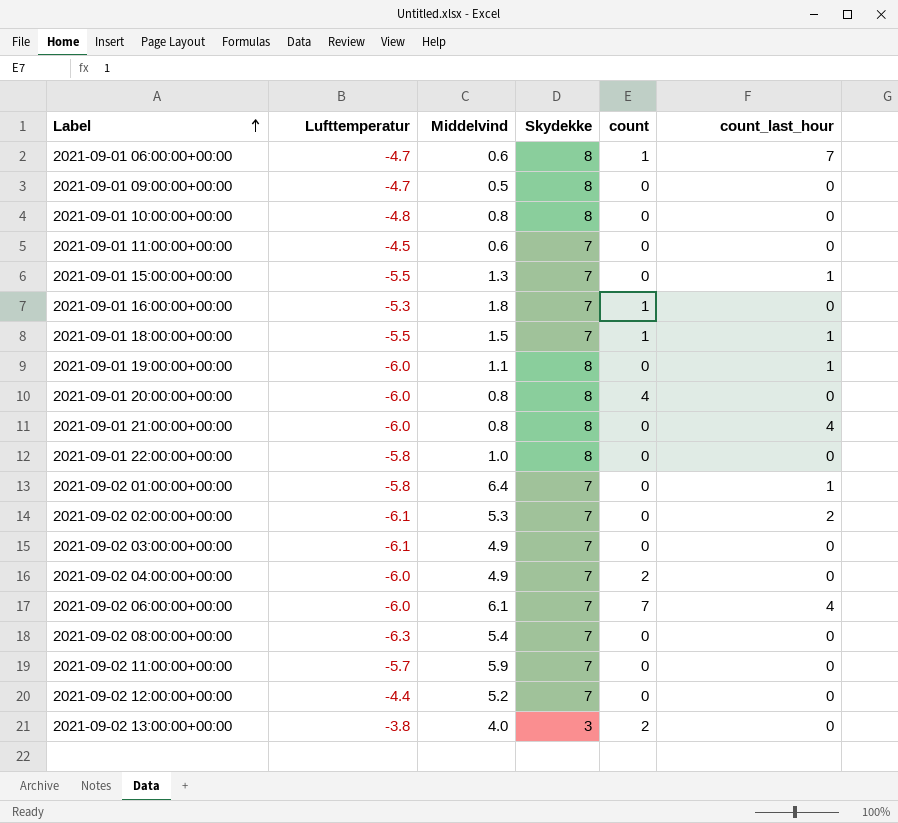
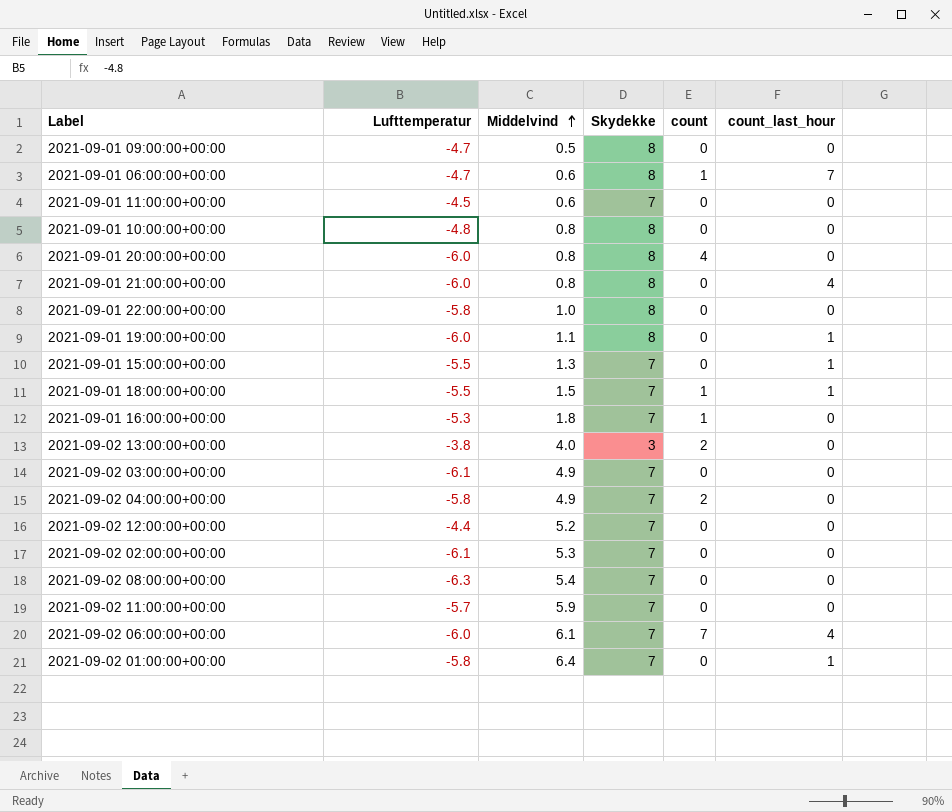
row order: Label ascending -> Middelvind ascending
2021-09-02 04:00:00+00:00 | Lufttemperatur: -6.0 -> -5.8
2021-09-02 02:00:00+00:00 | count_last_hour: 2 -> 0

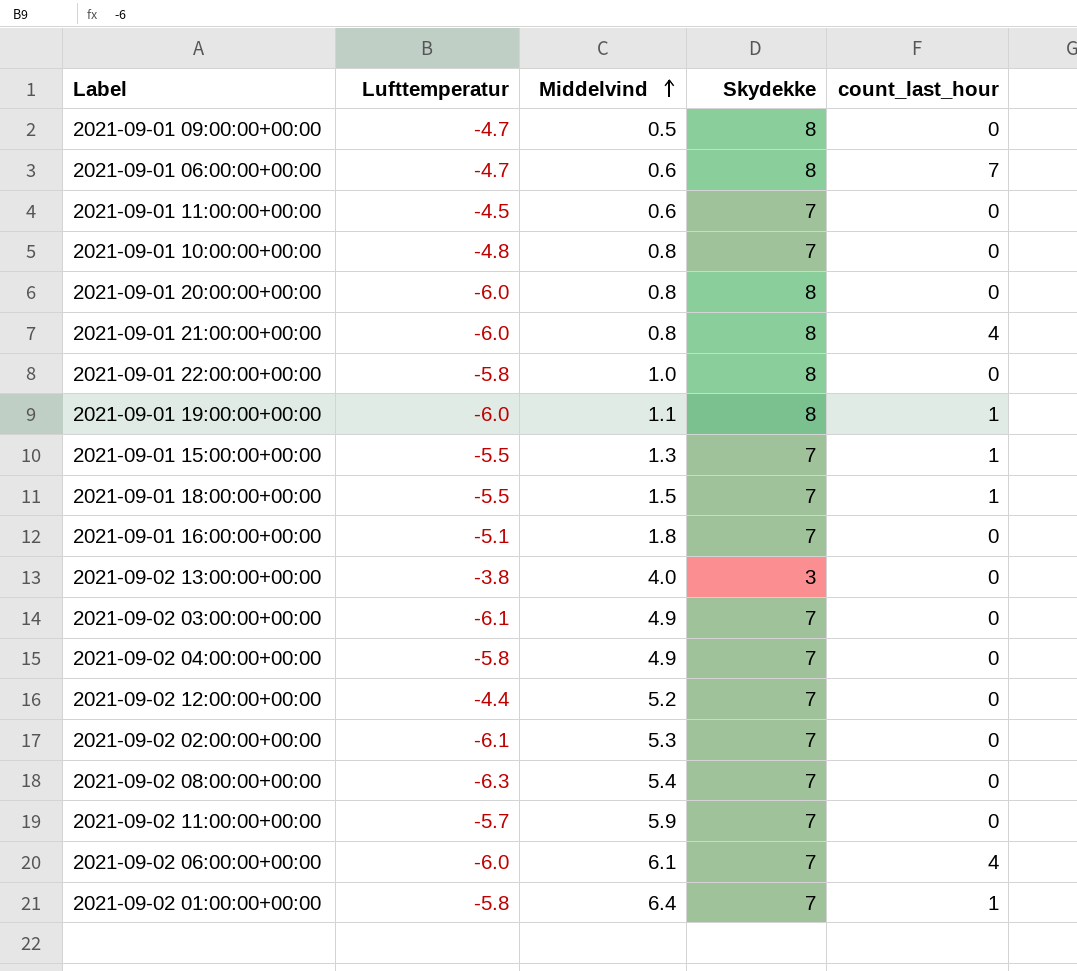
column count | position: 5 -> none
2021-09-01 10:00:00+00:00 | Skydekke: 8 -> 7
2021-09-01 16:00:00+00:00 | Lufttemperatur: -5.3 -> -5.1

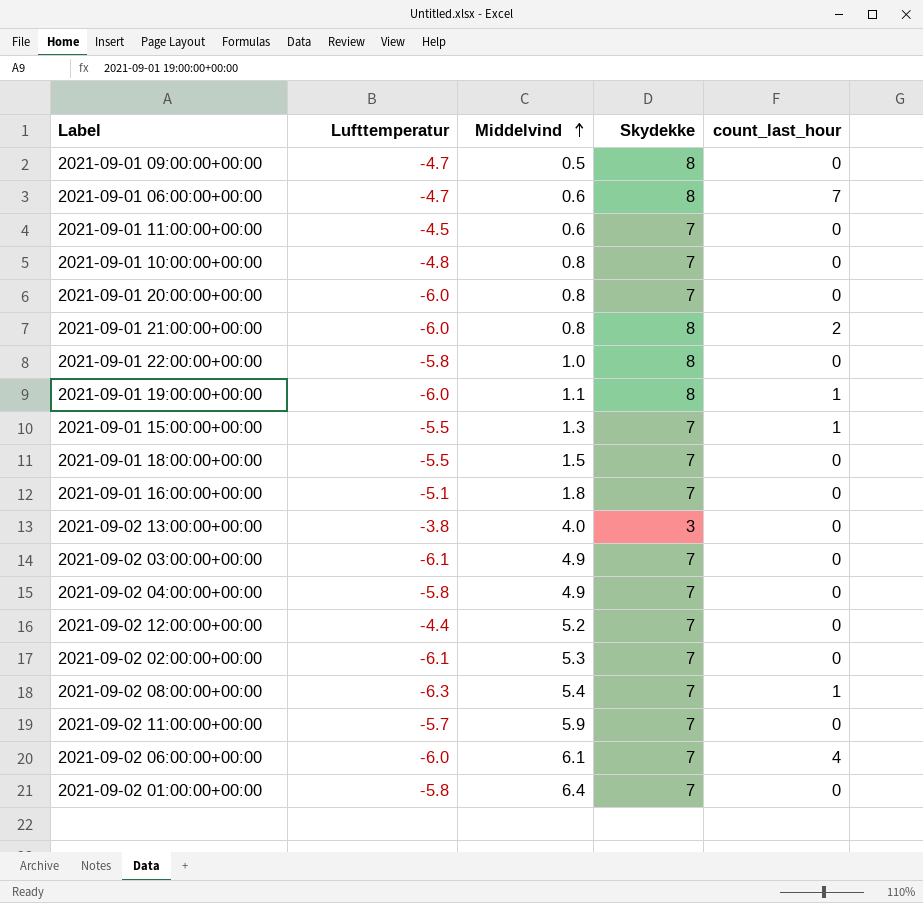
2021-09-01 20:00:00+00:00 | Skydekke: 8 -> 7
2021-09-01 21:00:00+00:00 | count_last_hour: 4 -> 2
2021-09-01 18:00:00+00:00 | count_last_hour: 1 -> 0
2021-09-02 08:00:00+00:00 | count_last_hour: 0 -> 1
2021-09-02 01:00:00+00:00 | count_last_hour: 1 -> 0

